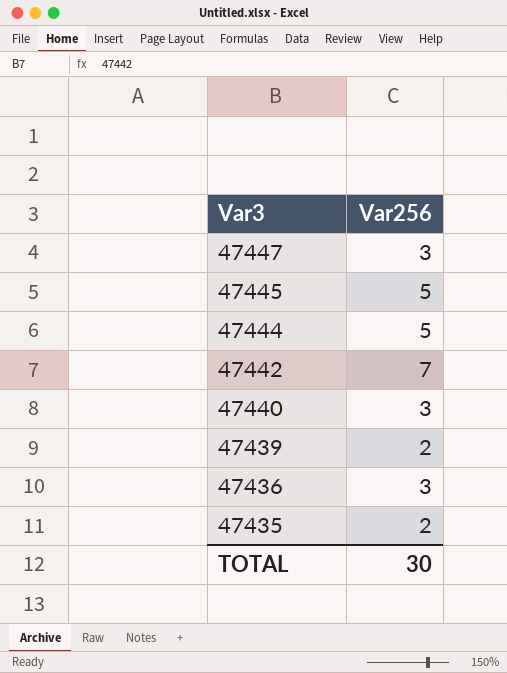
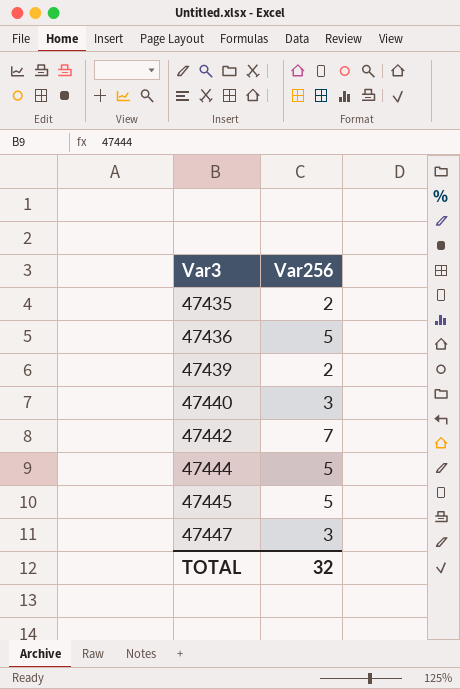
row order: Var3 descending -> Var3 ascending
47436 | Var256: 3 -> 5
TOTAL | Var256: 30 -> 32

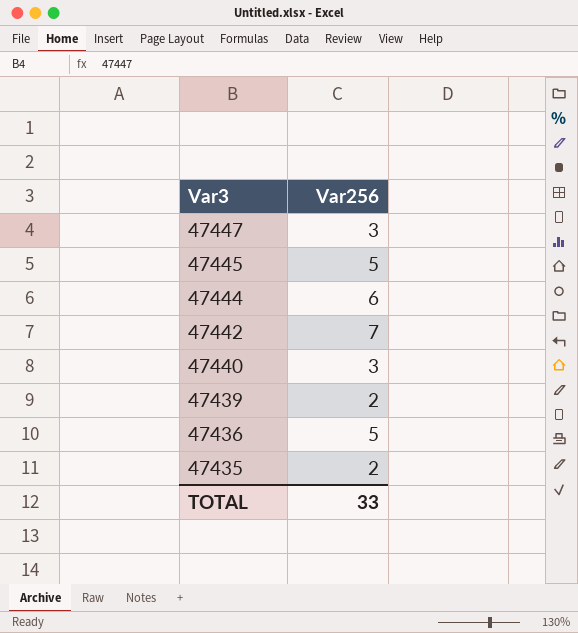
row order: Var3 ascending -> Var3 descending
47444 | Var256: 5 -> 6
TOTAL | Var256: 32 -> 33

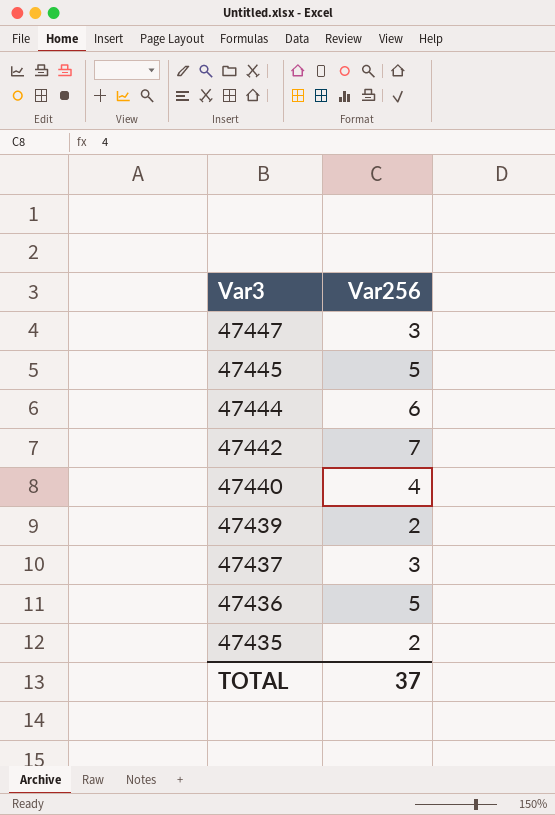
47440 | Var256: 3 -> 4
row 47437: none -> 3
TOTAL | Var256: 33 -> 37

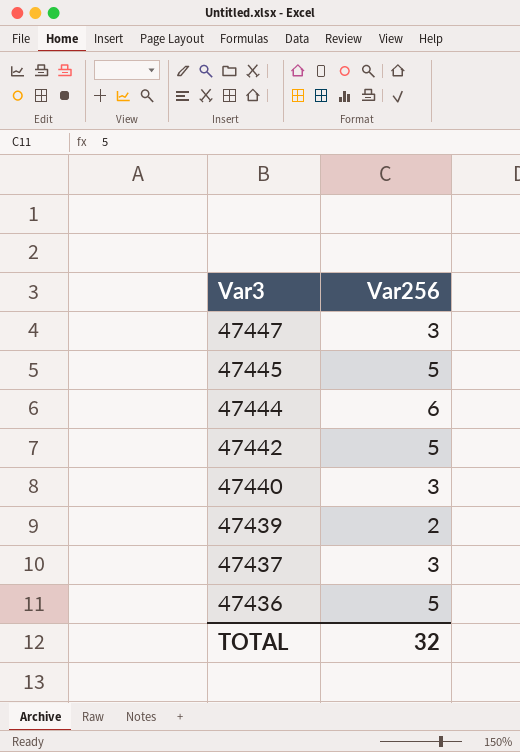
row 47435: 2 -> none
47442 | Var256: 7 -> 5
47440 | Var256: 4 -> 3
TOTAL | Var256: 37 -> 32

